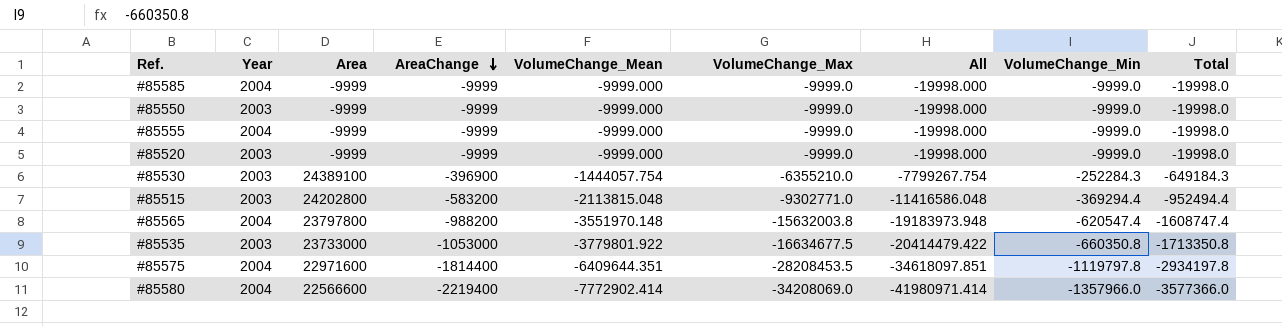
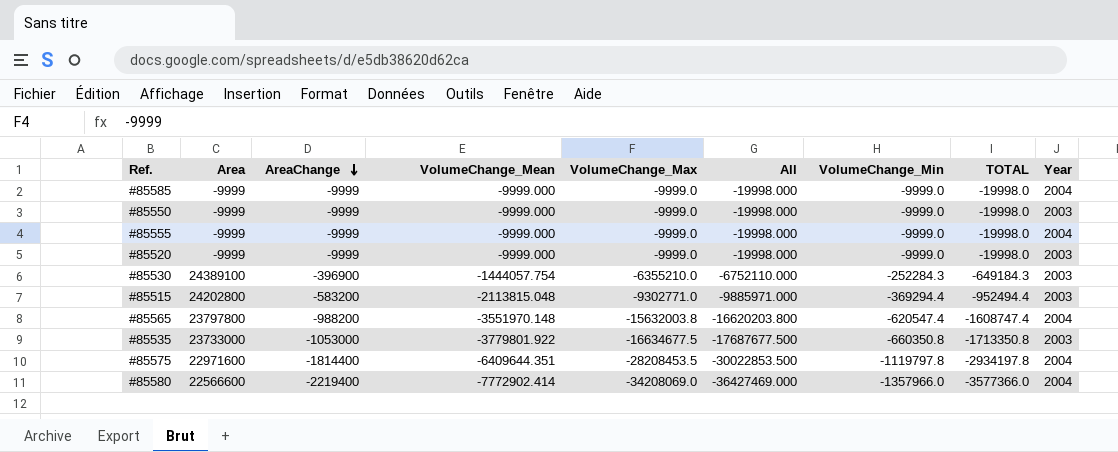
column All | formula: [VolumeChange_Mean] + [VolumeChange_Max] -> [AreaChange] + [VolumeChange_Max]
column name: Total -> TOTAL
column Year | position: 2 -> 9

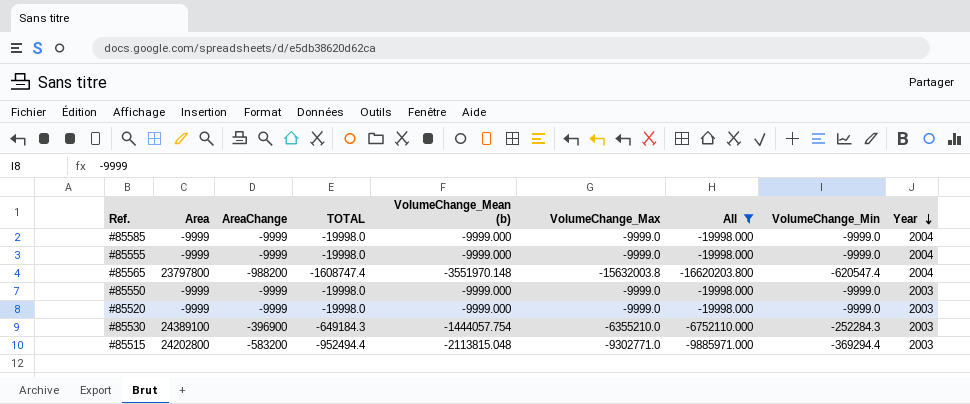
filter: none -> All >= -16620203.800
row order: AreaChange descending -> Year descending
column TOTAL | position: 8 -> 4
column name: VolumeChange_Mean -> VolumeChange_Mean (b)

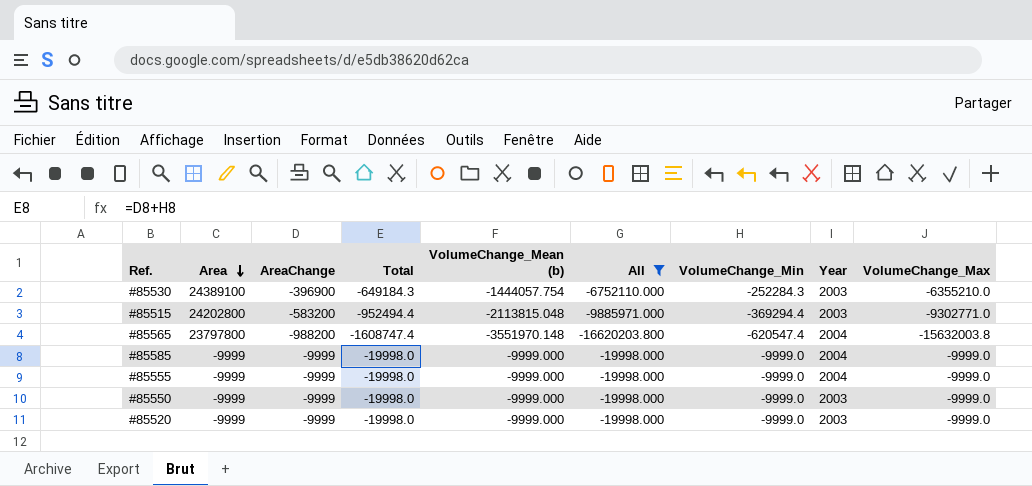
row order: Year descending -> Area descending
column name: TOTAL -> Total
column VolumeChange_Max | position: 6 -> 9

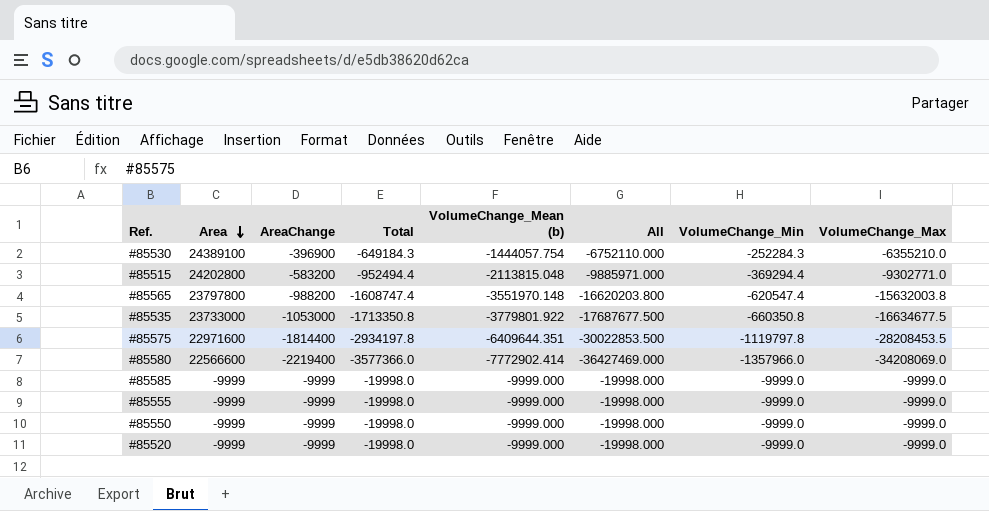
filter: All >= -16620203.800 -> none
column Year | position: 8 -> none

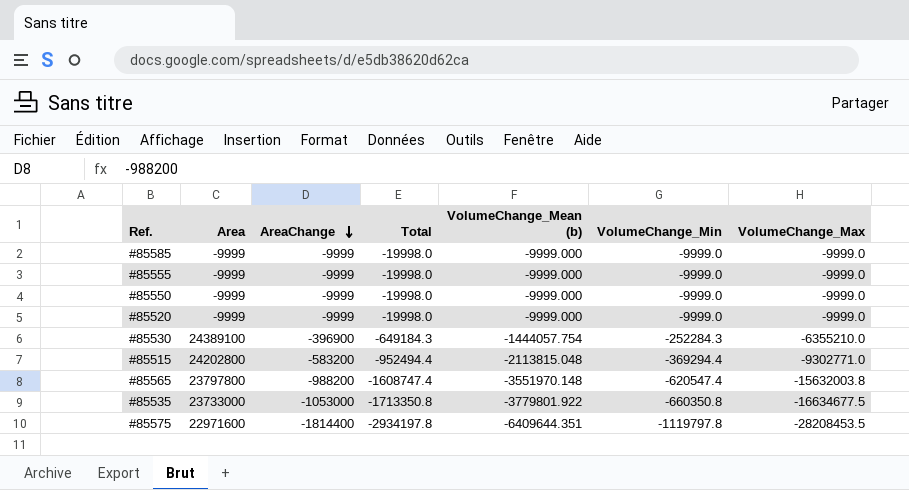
row order: Area descending -> AreaChange descending
column All | formula: [AreaChange] + [VolumeChange_Max] -> none
row #85580: 22566600 | -2219400 | -3577366.0 | -7772902.414 | -36427469.000 | -1357966.0 | -34208069.0 -> none

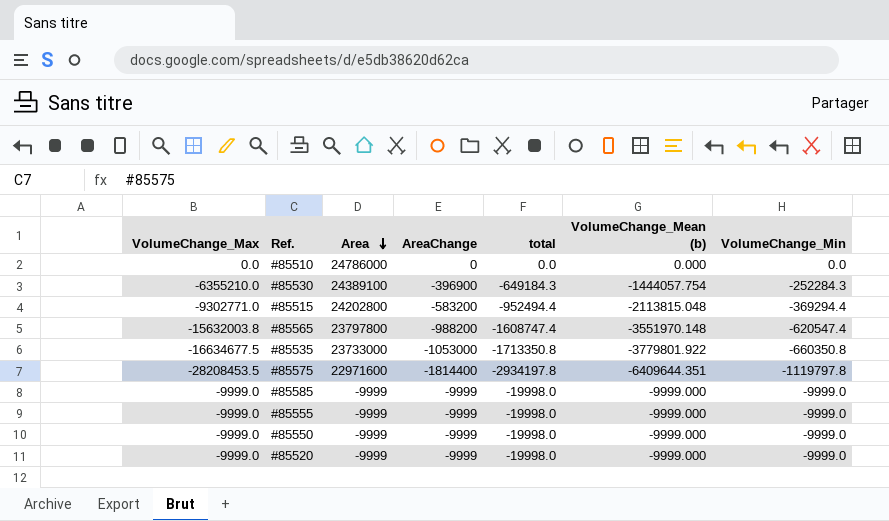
row order: AreaChange descending -> Area descending
column VolumeChange_Max | position: 7 -> 1
column name: Total -> total
row #85510: none -> 0.0 | 24786000 | 0 | 0.0 | 0.000 | 0.0

